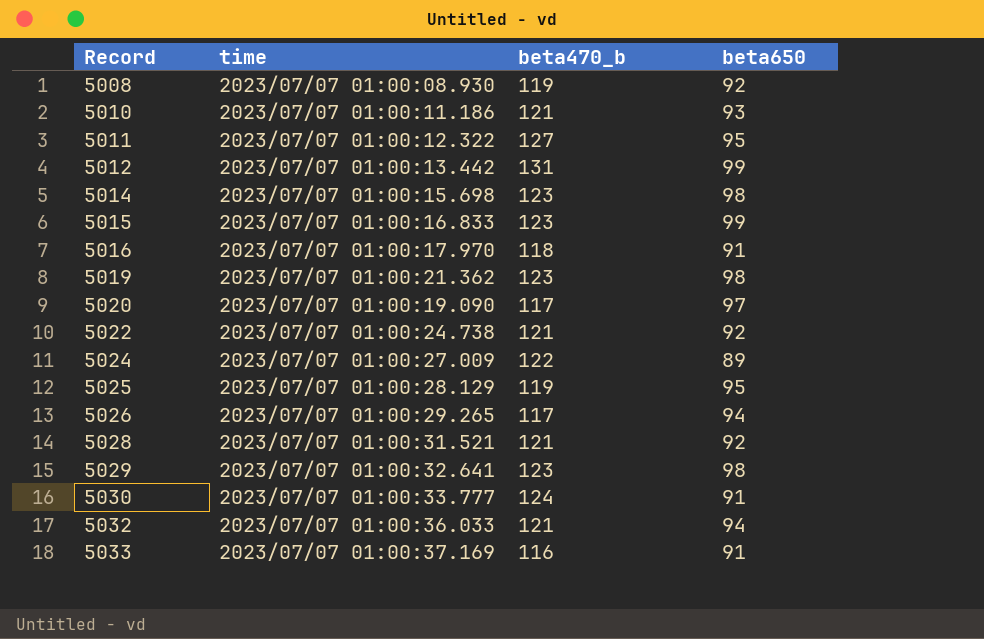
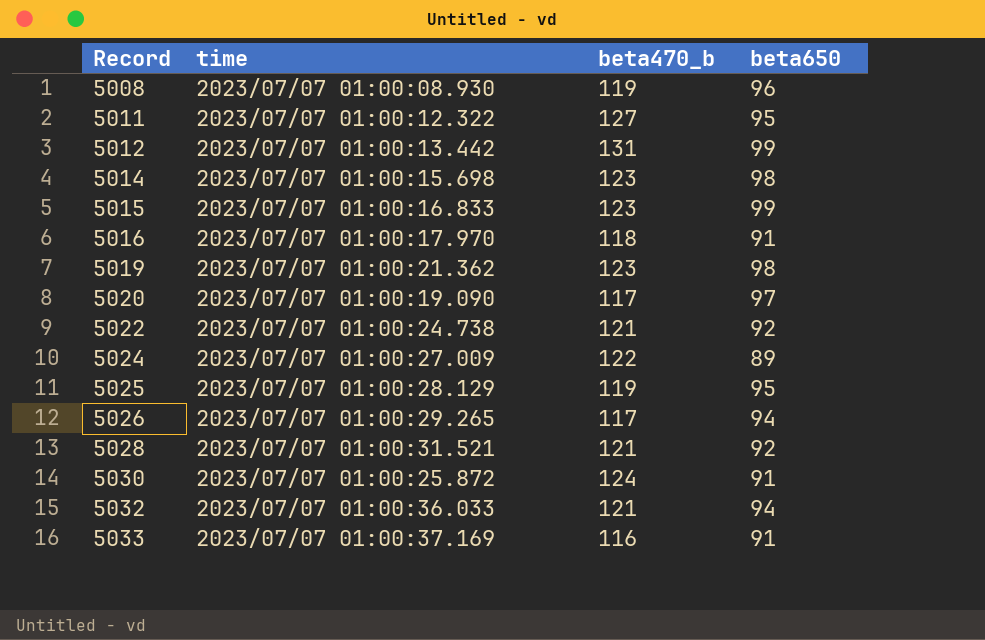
row 5010: 2023/07/07 01:00:11.186 | 121 | 93 -> none
row 5029: 2023/07/07 01:00:32.641 | 123 | 98 -> none
5008 | beta650: 92 -> 96
5030 | time: 2023/07/07 01:00:33.777 -> 2023/07/07 01:00:25.872

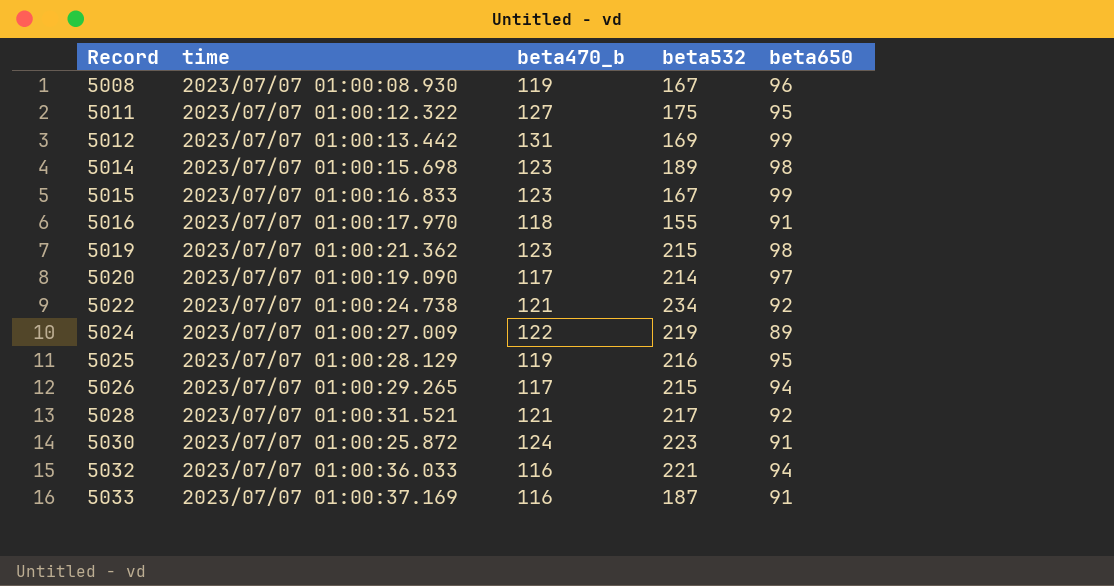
column beta532 | position: none -> 4
5032 | beta470_b: 121 -> 116

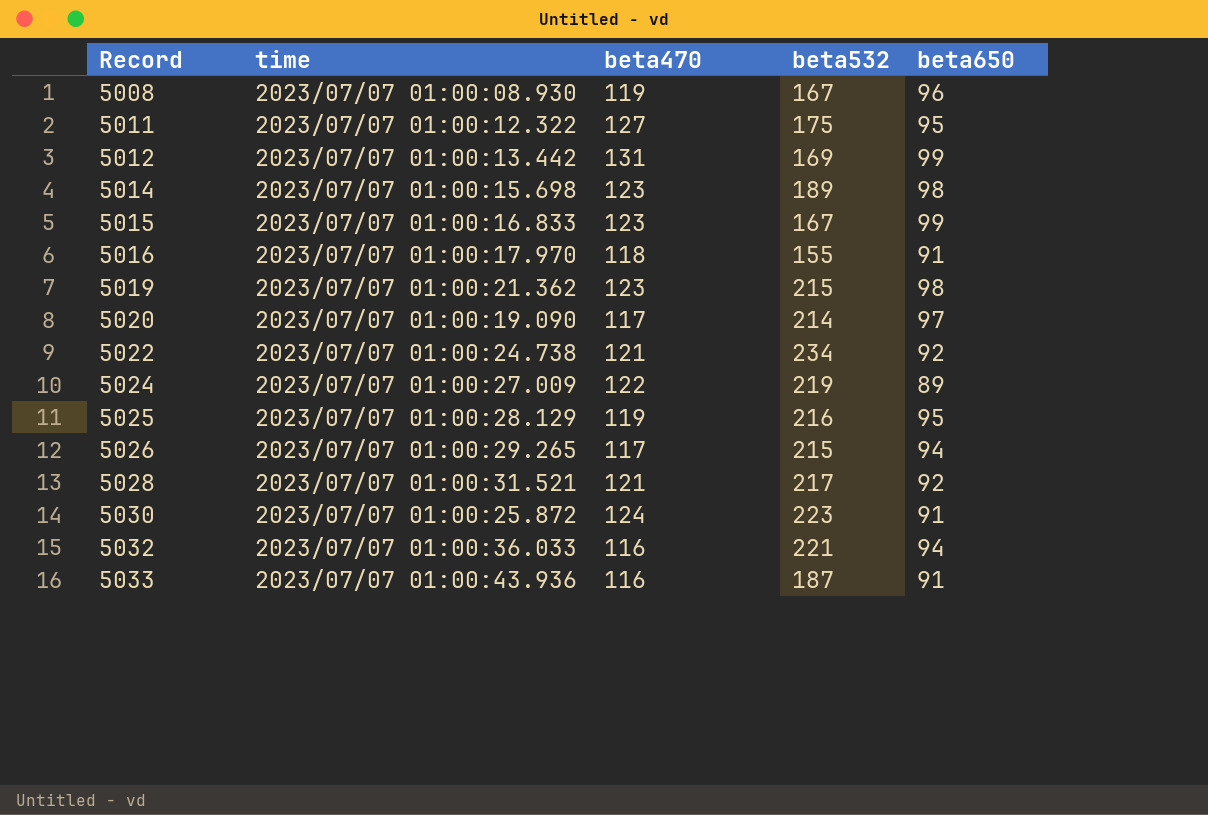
column name: beta470_b -> beta470
5033 | time: 2023/07/07 01:00:37.169 -> 2023/07/07 01:00:43.936

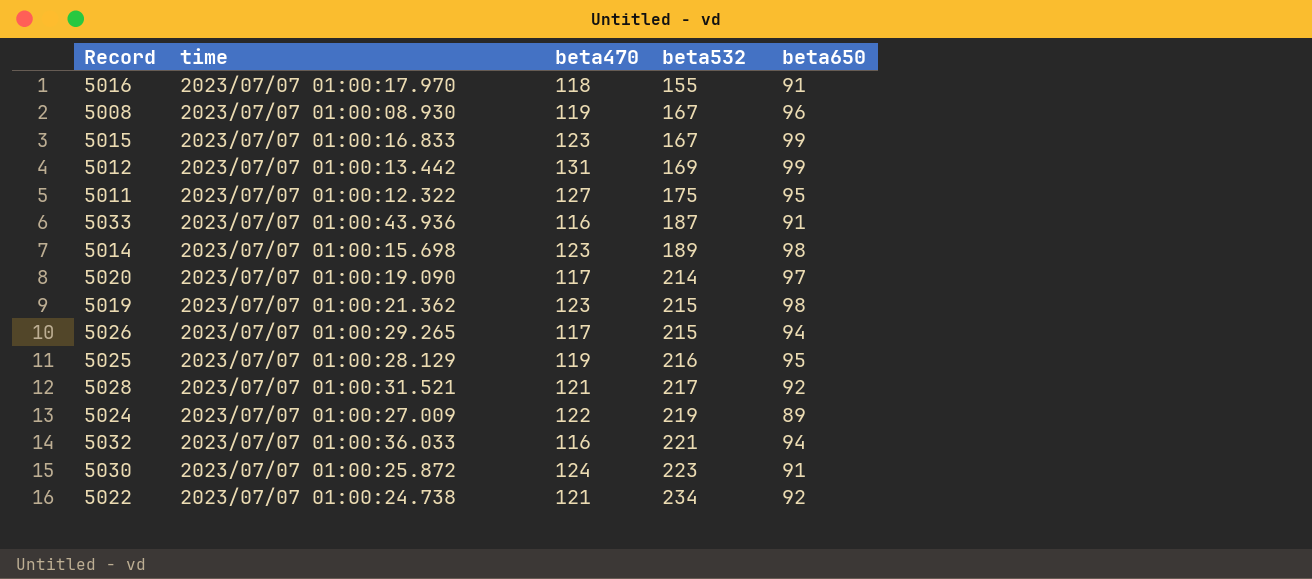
row order: Record ascending -> beta532 ascending

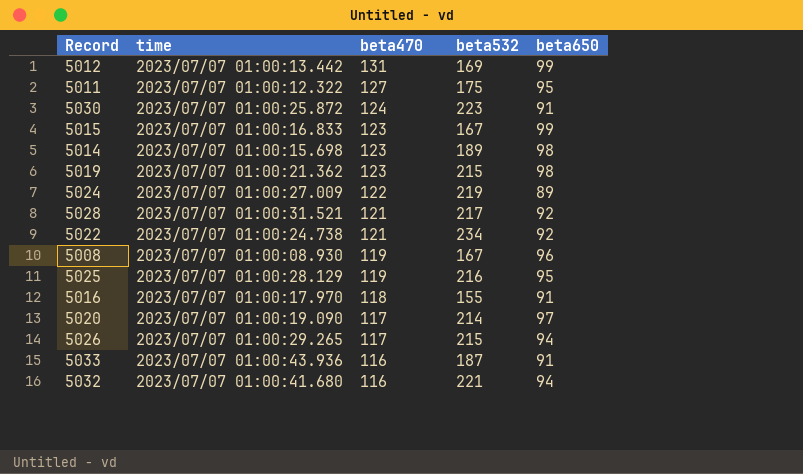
row order: beta532 ascending -> beta470 descending
5032 | time: 2023/07/07 01:00:36.033 -> 2023/07/07 01:00:41.680

